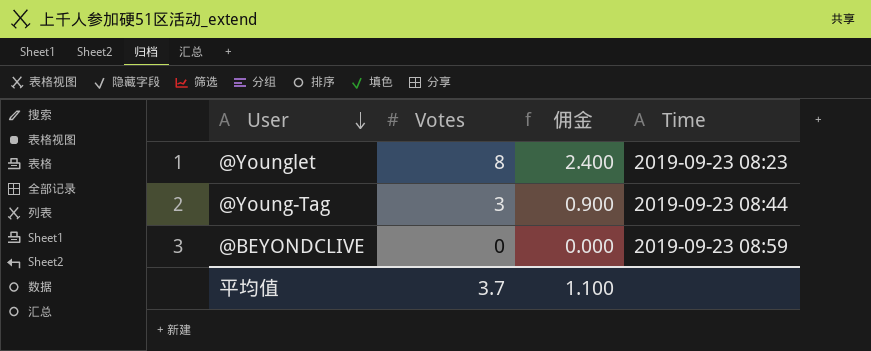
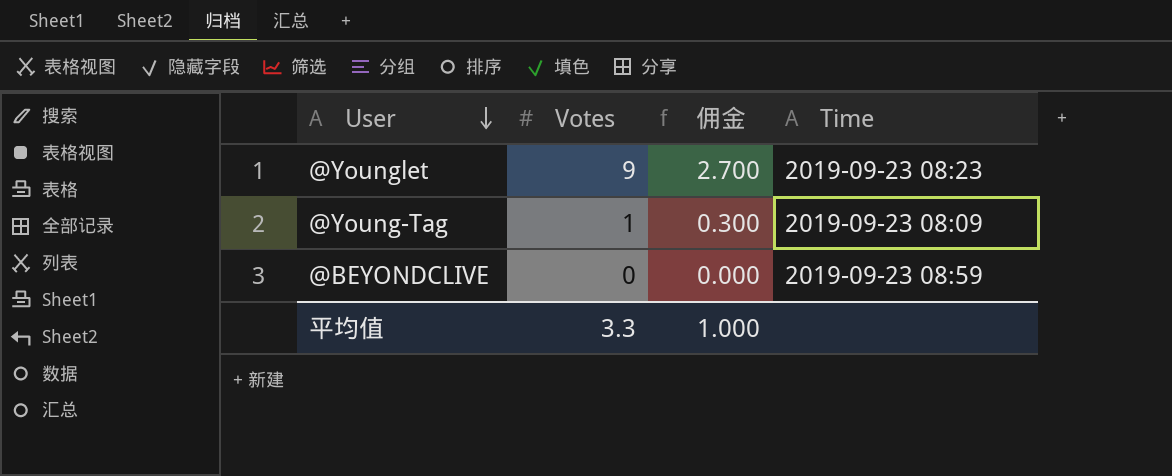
@Younglet | Votes: 8 -> 9
@Younglet | 佣金: 2.400 -> 2.700
@Young-Tag | Votes: 3 -> 1
@Young-Tag | 佣金: 0.900 -> 0.300
@Young-Tag | Time: 2019-09-23 08:44 -> 2019-09-23 08:09
平均值 | Votes: 3.7 -> 3.3
平均值 | 佣金: 1.100 -> 1.000

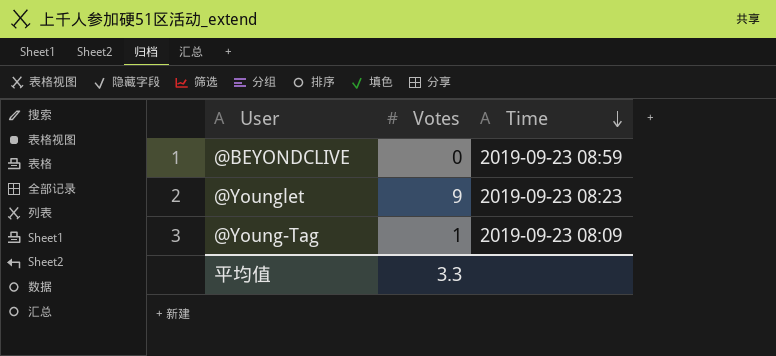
row order: User descending -> Time descending
column 佣金 | formula: [Votes] * 0.3 -> none

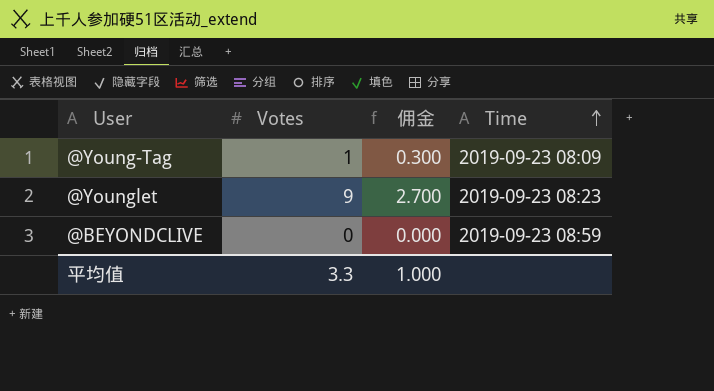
row order: Time descending -> Time ascending
column 佣金 | formula: none -> [Votes] * 0.3

